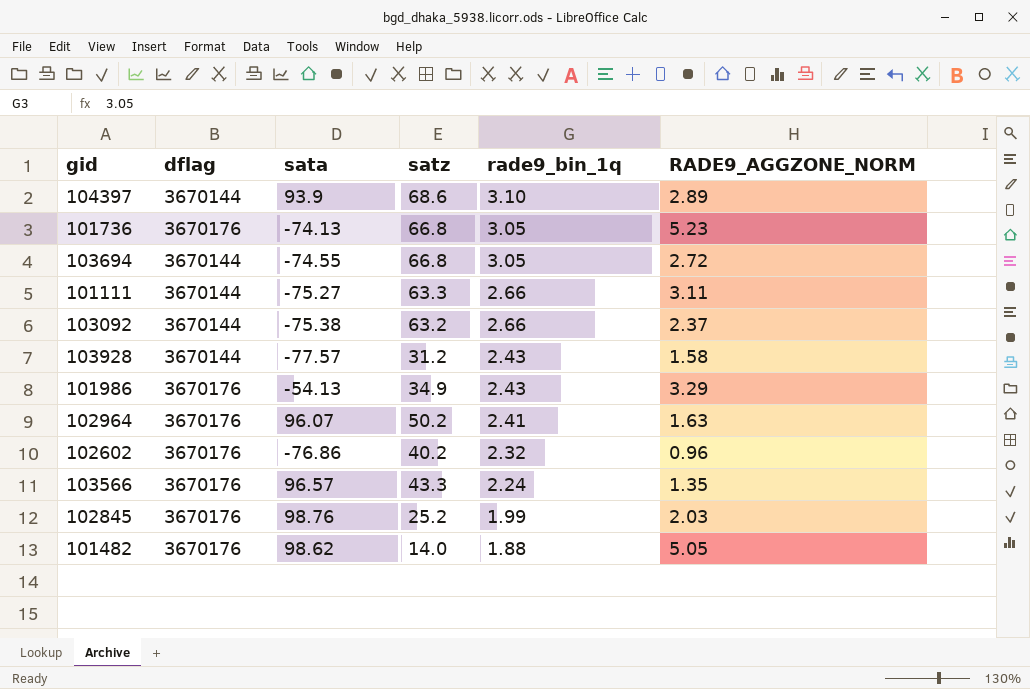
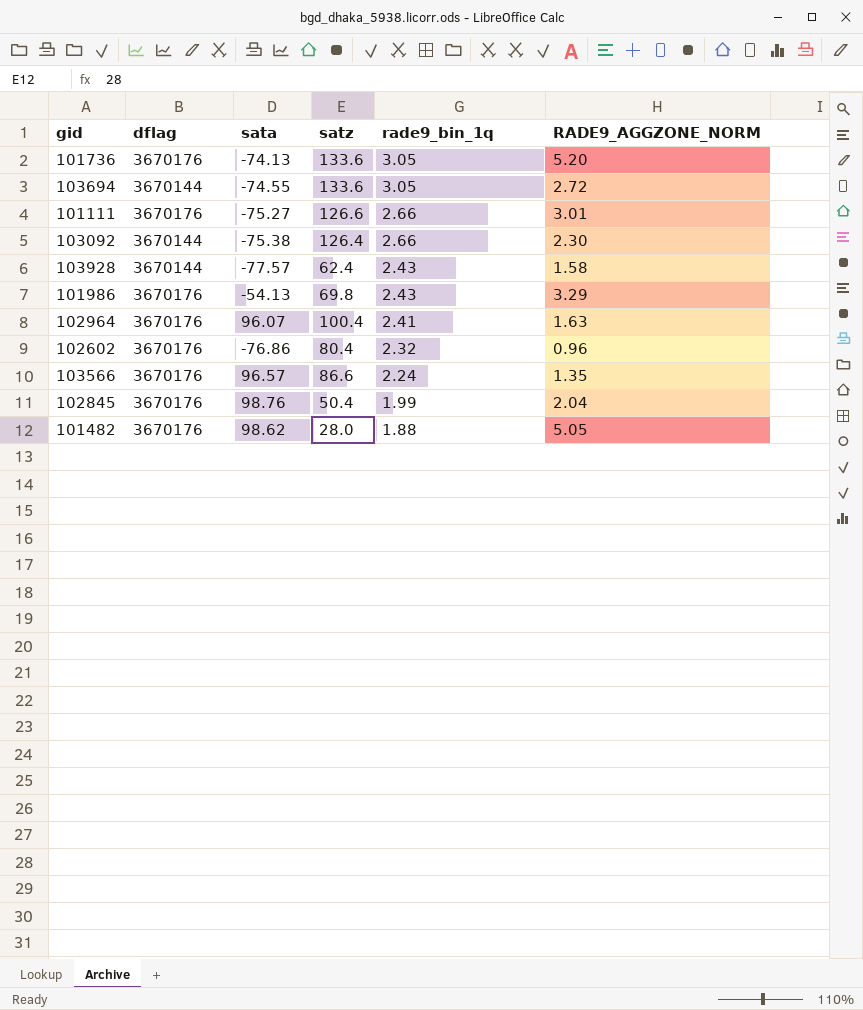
row 104397: 3670144 | 93.9 | 68.6 | 3.10 | 2.89 -> none
101736 | satz: 66.8 -> 133.6
101736 | RADE9_AGGZONE_NORM: 5.23 -> 5.20
103694 | satz: 66.8 -> 133.6
101111 | dflag: 3670144 -> 3670176
101111 | satz: 63.3 -> 126.6
101111 | RADE9_AGGZONE_NORM: 3.11 -> 3.01
103092 | satz: 63.2 -> 126.4
103092 | RADE9_AGGZONE_NORM: 2.37 -> 2.30
103928 | satz: 31.2 -> 62.4
101986 | satz: 34.9 -> 69.8
102964 | satz: 50.2 -> 100.4
102602 | satz: 40.2 -> 80.4
103566 | satz: 43.3 -> 86.6
102845 | satz: 25.2 -> 50.4
102845 | RADE9_AGGZONE_NORM: 2.03 -> 2.04
101482 | satz: 14.0 -> 28.0

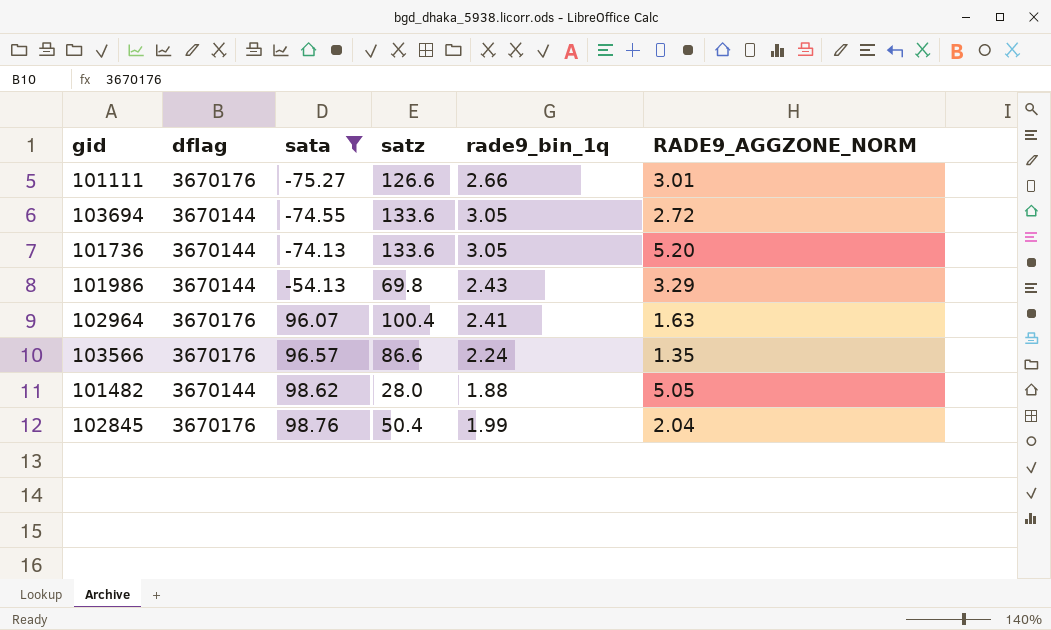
filter: none -> sata >= -75.27
row order: rade9_bin_1q descending -> sata ascending
101736 | dflag: 3670176 -> 3670144
101986 | dflag: 3670176 -> 3670144
101482 | dflag: 3670176 -> 3670144

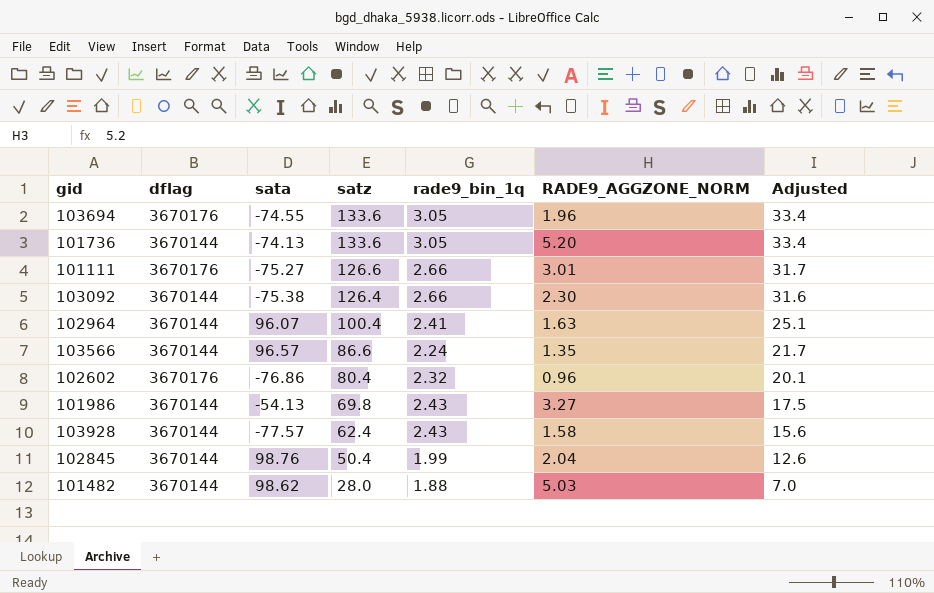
filter: sata >= -75.27 -> none
row order: sata ascending -> satz descending
column Adjusted | formula: none -> [satz] * 0.25
103694 | dflag: 3670144 -> 3670176
103694 | RADE9_AGGZONE_NORM: 2.72 -> 1.96
102964 | dflag: 3670176 -> 3670144
103566 | dflag: 3670176 -> 3670144
101986 | RADE9_AGGZONE_NORM: 3.29 -> 3.27
102845 | dflag: 3670176 -> 3670144
101482 | RADE9_AGGZONE_NORM: 5.05 -> 5.03

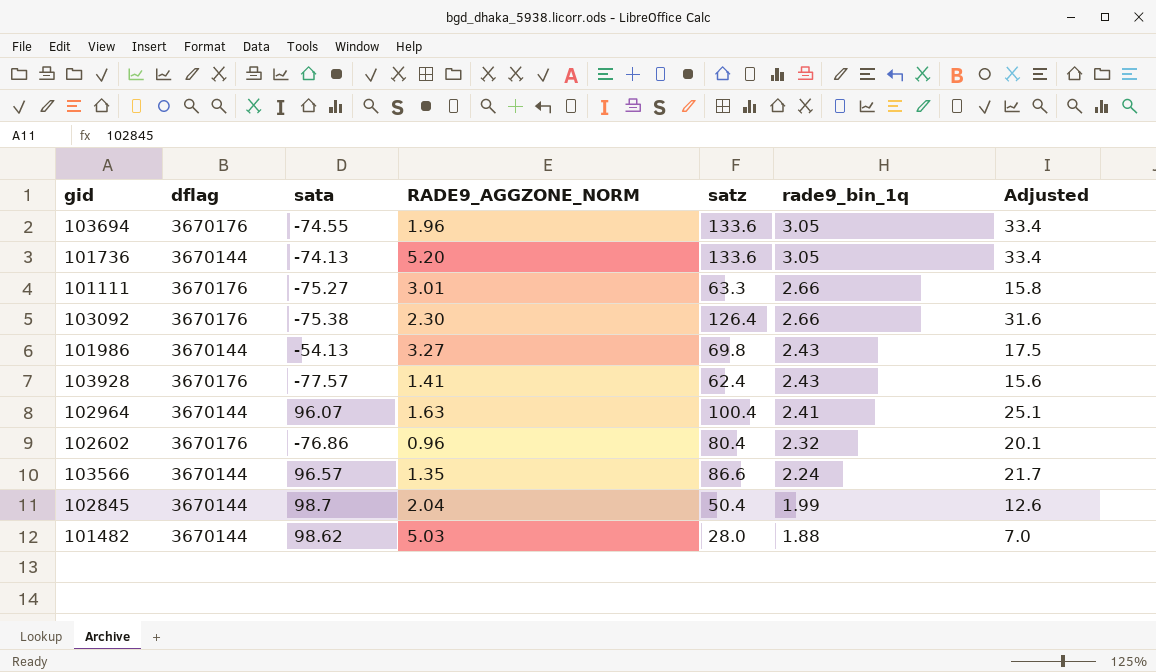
row order: satz descending -> rade9_bin_1q descending
column RADE9_AGGZONE_NORM | position: 6 -> 4
101111 | satz: 126.6 -> 63.3
101111 | Adjusted: 31.7 -> 15.8
103092 | dflag: 3670144 -> 3670176
103928 | dflag: 3670144 -> 3670176
103928 | RADE9_AGGZONE_NORM: 1.58 -> 1.41
102845 | sata: 98.76 -> 98.7

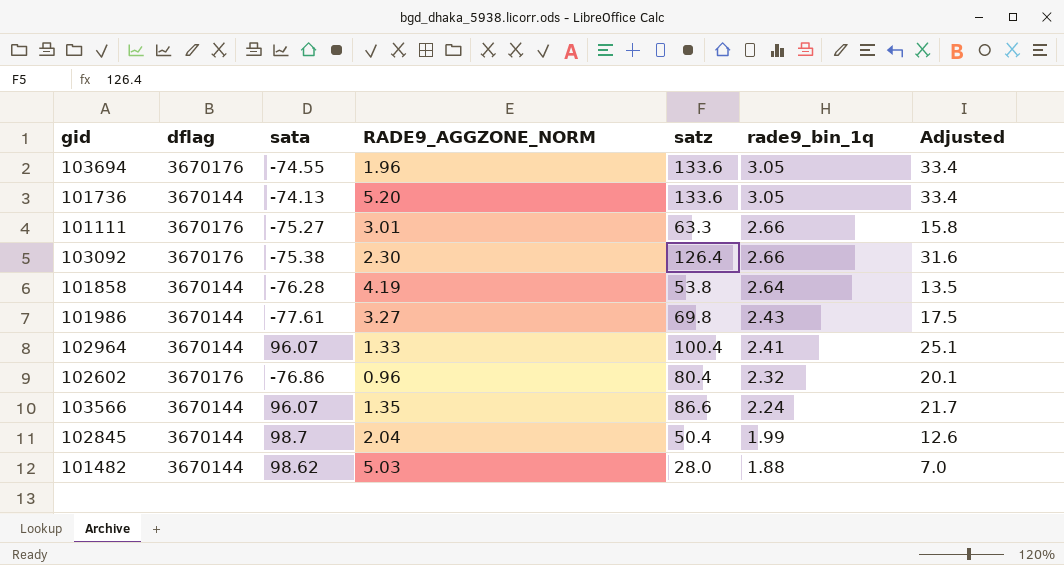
row 103928: 3670176 | -77.57 | 1.41 | 62.4 | 2.43 | 15.6 -> none
row 101858: none -> 3670144 | -76.28 | 4.19 | 53.8 | 2.64 | 13.5
101986 | sata: -54.13 -> -77.61
102964 | RADE9_AGGZONE_NORM: 1.63 -> 1.33
103566 | sata: 96.57 -> 96.07

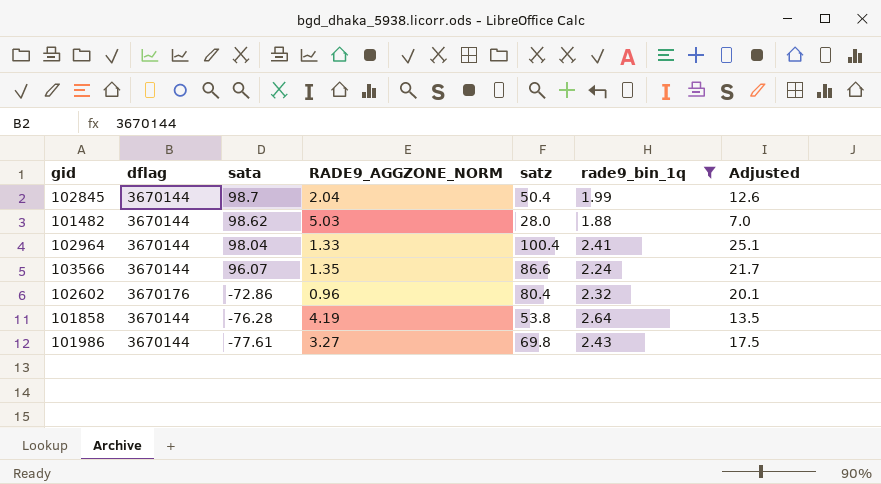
filter: none -> rade9_bin_1q <= 2.64
row order: rade9_bin_1q descending -> sata descending
102964 | sata: 96.07 -> 98.04
102602 | sata: -76.86 -> -72.86

